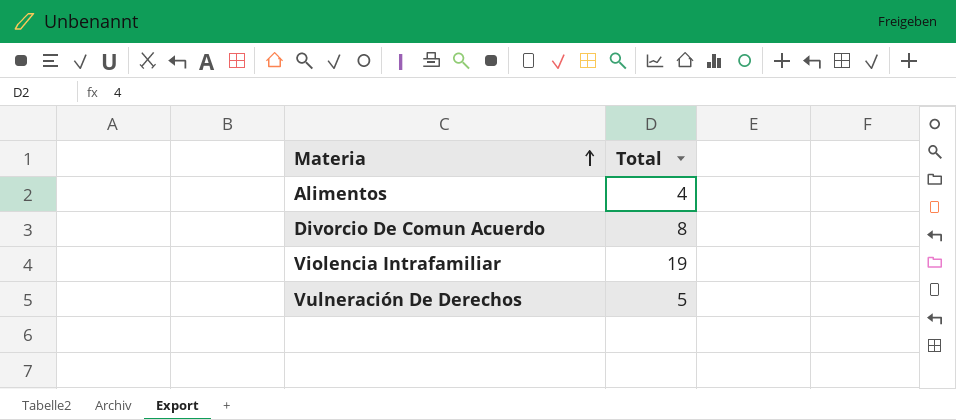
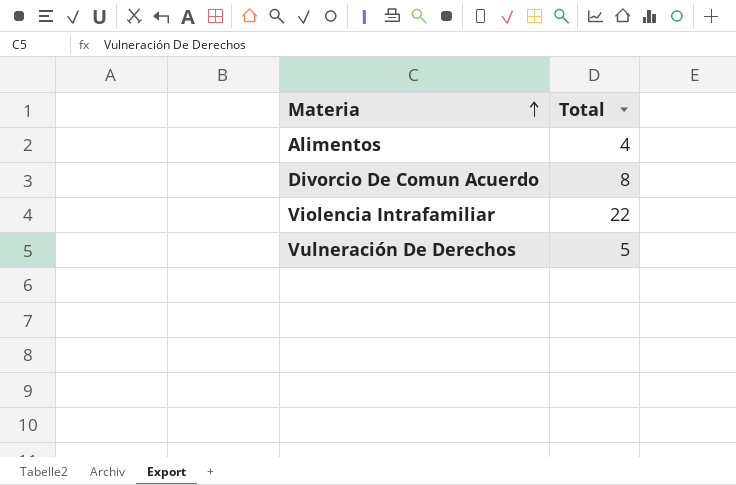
Violencia Intrafamiliar | Total: 19 -> 22

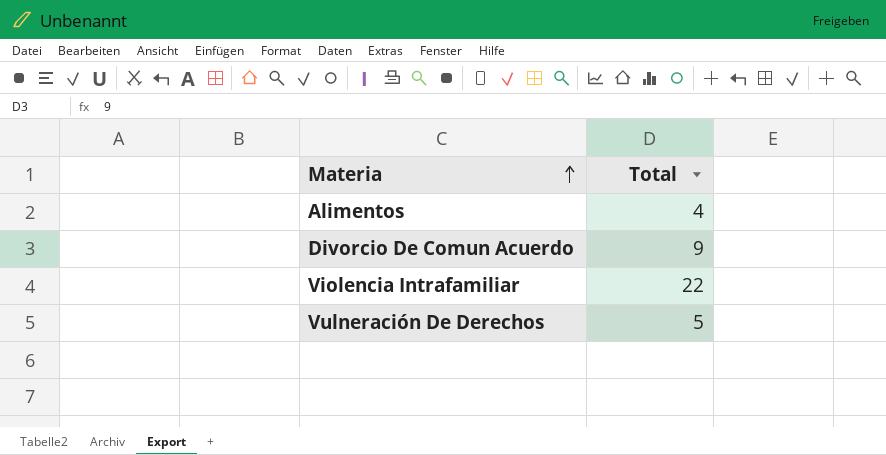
Divorcio De Comun Acuerdo | Total: 8 -> 9

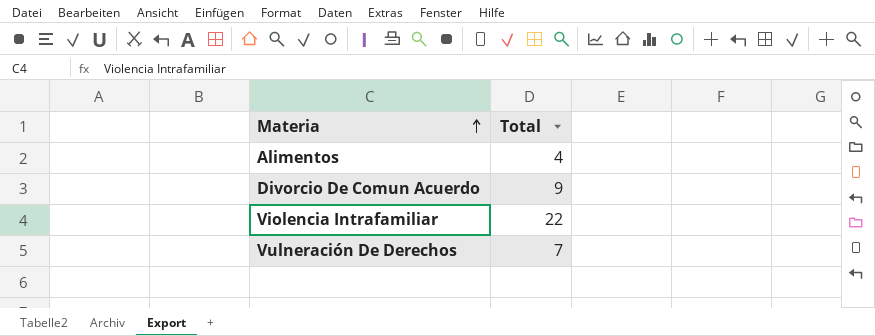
Vulneración De Derechos | Total: 5 -> 7

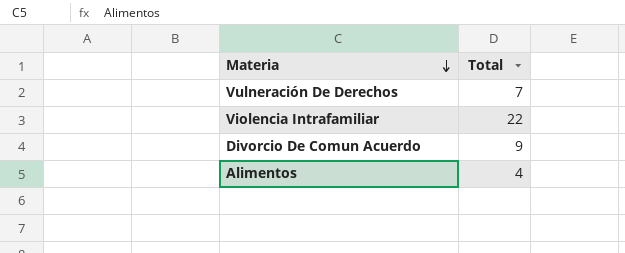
row order: Materia ascending -> Materia descending

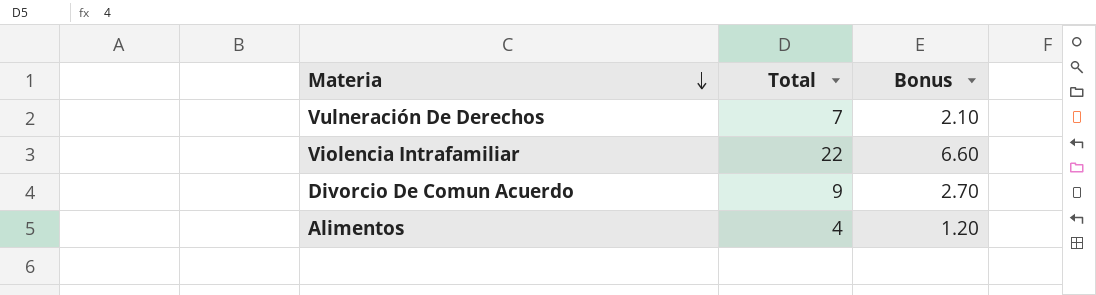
column Bonus | formula: none -> [Total] * 0.3

